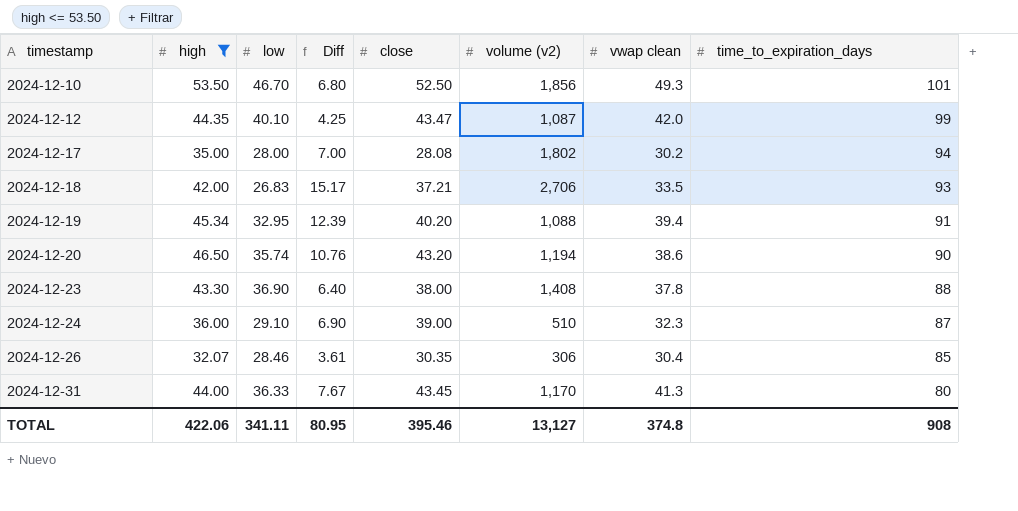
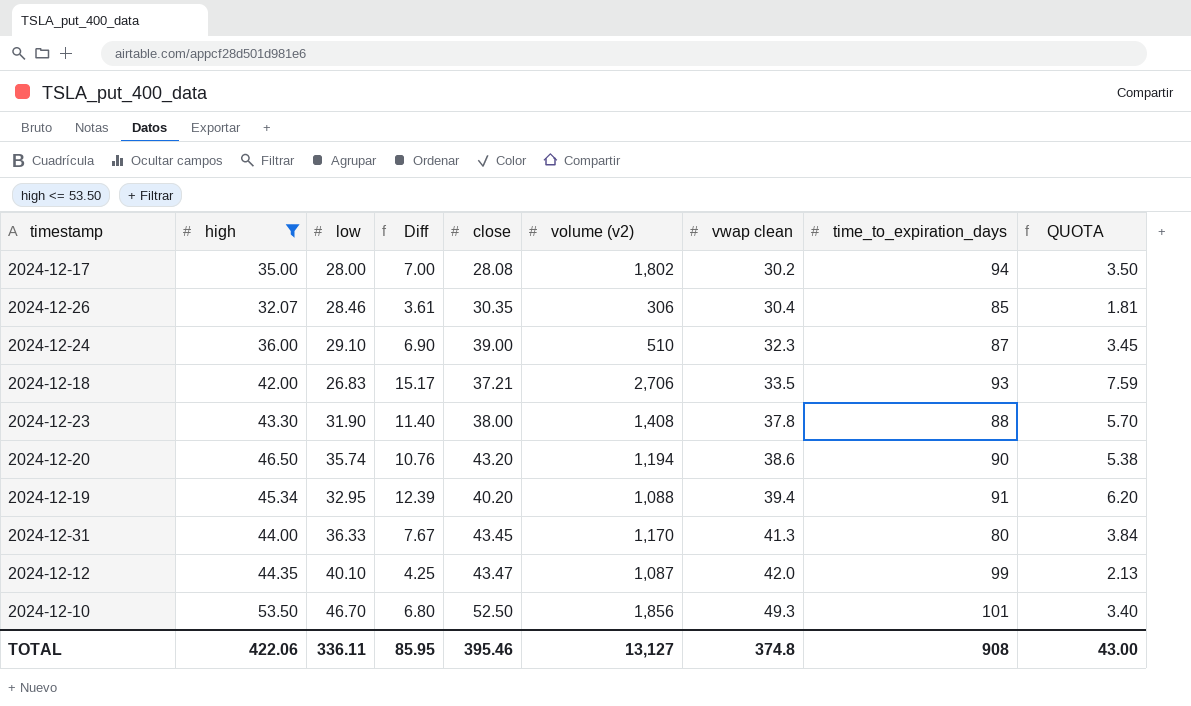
row order: timestamp ascending -> vwap clean ascending
column QUOTA | formula: none -> [Diff] * 0.5
2024-12-23 | low: 36.90 -> 31.90
2024-12-23 | Diff: 6.40 -> 11.40
TOTAL | low: 341.11 -> 336.11
TOTAL | Diff: 80.95 -> 85.95

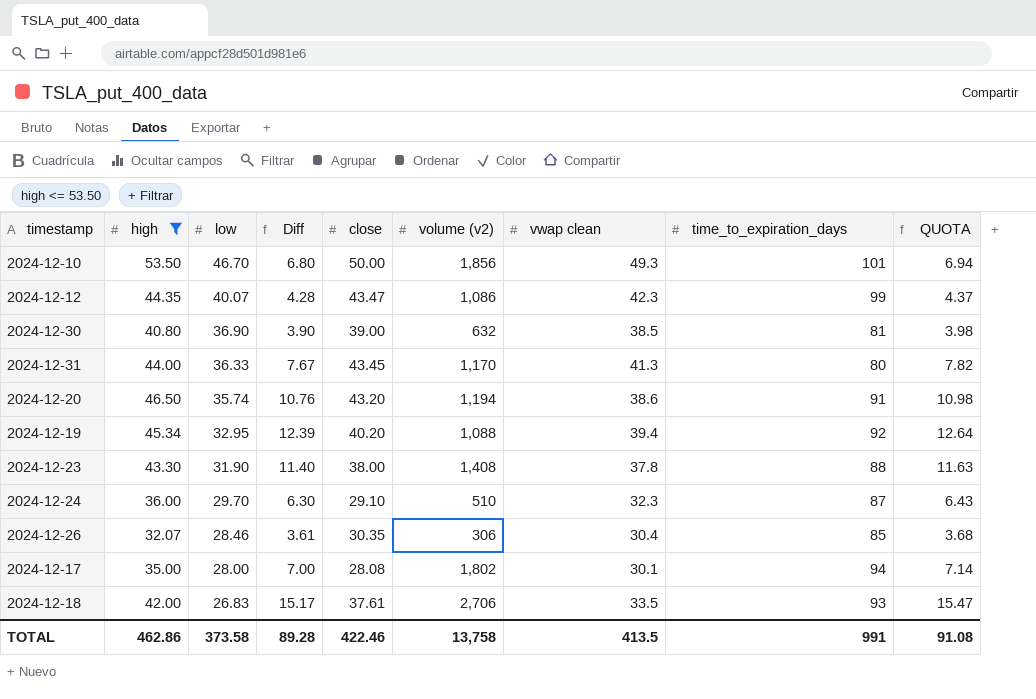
row order: vwap clean ascending -> low descending
column QUOTA | formula: [Diff] * 0.5 -> [Diff] * 1.02
2024-12-10 | close: 52.50 -> 50.00
2024-12-12 | low: 40.10 -> 40.07
2024-12-12 | Diff: 4.25 -> 4.28
2024-12-12 | volume (v2): 1,087 -> 1,086
2024-12-12 | vwap clean: 42.0 -> 42.3
row 2024-12-30: none -> 40.80 | 36.90 | 3.90 | 39.00 | 632 | 38.5 | 81 | 3.98
2024-12-20 | time_to_expiration_days: 90 -> 91
2024-12-19 | time_to_expiration_days: 91 -> 92
2024-12-24 | low: 29.10 -> 29.70
2024-12-24 | Diff: 6.90 -> 6.30
2024-12-24 | close: 39.00 -> 29.10
2024-12-17 | vwap clean: 30.2 -> 30.1
2024-12-18 | close: 37.21 -> 37.61
TOTAL | high: 422.06 -> 462.86
TOTAL | low: 336.11 -> 373.58
TOTAL | Diff: 85.95 -> 89.28
TOTAL | close: 395.46 -> 422.46
TOTAL | volume (v2): 13,127 -> 13,758
TOTAL | vwap clean: 374.8 -> 413.5
TOTAL | time_to_expiration_days: 908 -> 991
TOTAL | QUOTA: 43.00 -> 91.08

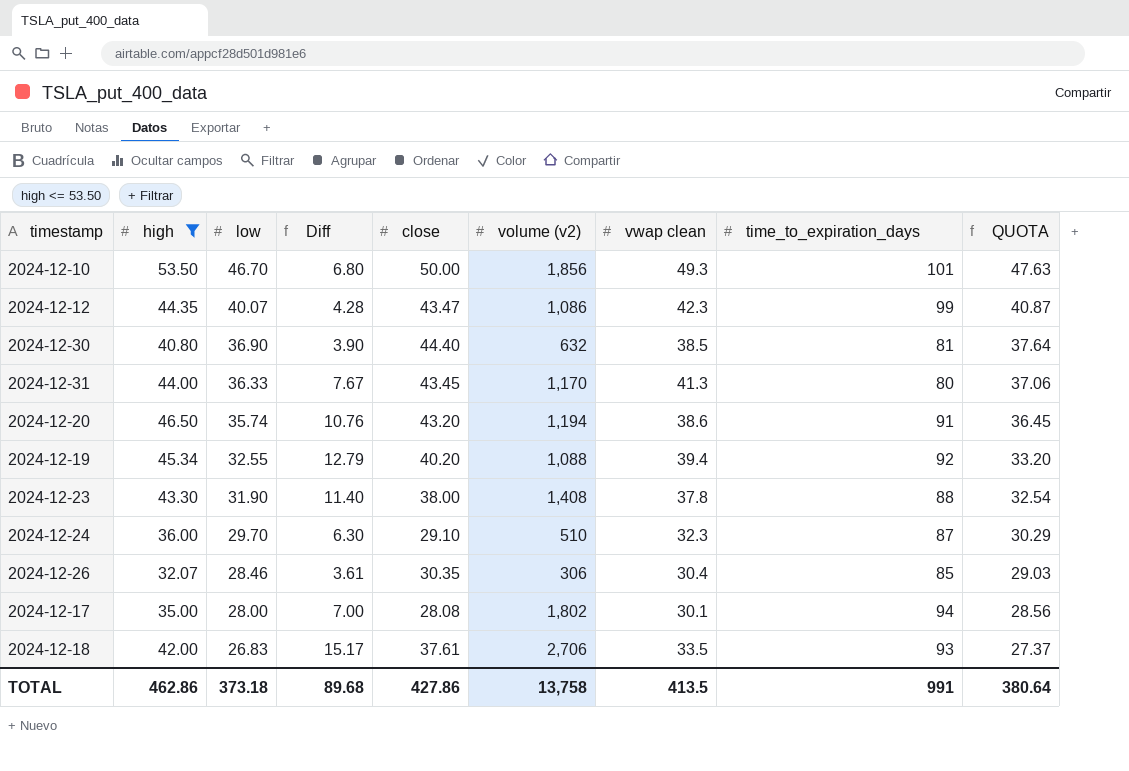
column QUOTA | formula: [Diff] * 1.02 -> [low] * 1.02
2024-12-30 | close: 39.00 -> 44.40
2024-12-19 | low: 32.95 -> 32.55
2024-12-19 | Diff: 12.39 -> 12.79
TOTAL | low: 373.58 -> 373.18
TOTAL | Diff: 89.28 -> 89.68
TOTAL | close: 422.46 -> 427.86
TOTAL | QUOTA: 91.08 -> 380.64

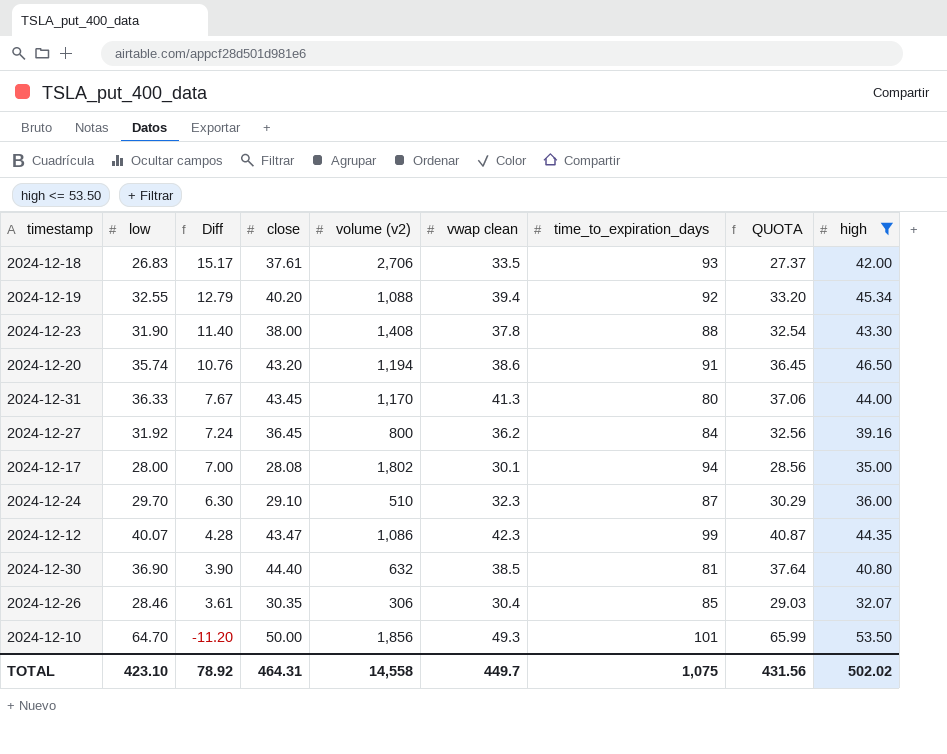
row order: low descending -> Diff descending
column high | position: 2 -> 9
row 2024-12-27: none -> 31.92 | 7.24 | 36.45 | 800 | 36.2 | 84 | 32.56 | 39.16
2024-12-10 | low: 46.70 -> 64.70
2024-12-10 | Diff: 6.80 -> -11.20
2024-12-10 | QUOTA: 47.63 -> 65.99
TOTAL | low: 373.18 -> 423.10
TOTAL | Diff: 89.68 -> 78.92
TOTAL | close: 427.86 -> 464.31
TOTAL | volume (v2): 13,758 -> 14,558
TOTAL | vwap clean: 413.5 -> 449.7
TOTAL | time_to_expiration_days: 991 -> 1,075
TOTAL | QUOTA: 380.64 -> 431.56
TOTAL | high: 462.86 -> 502.02

